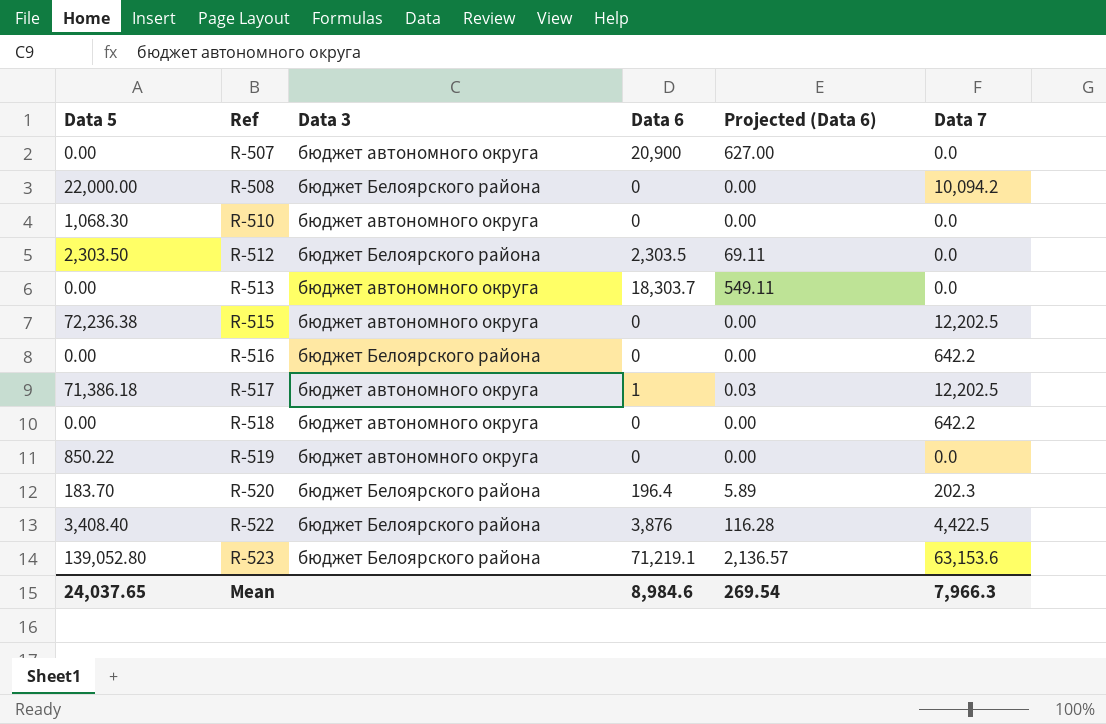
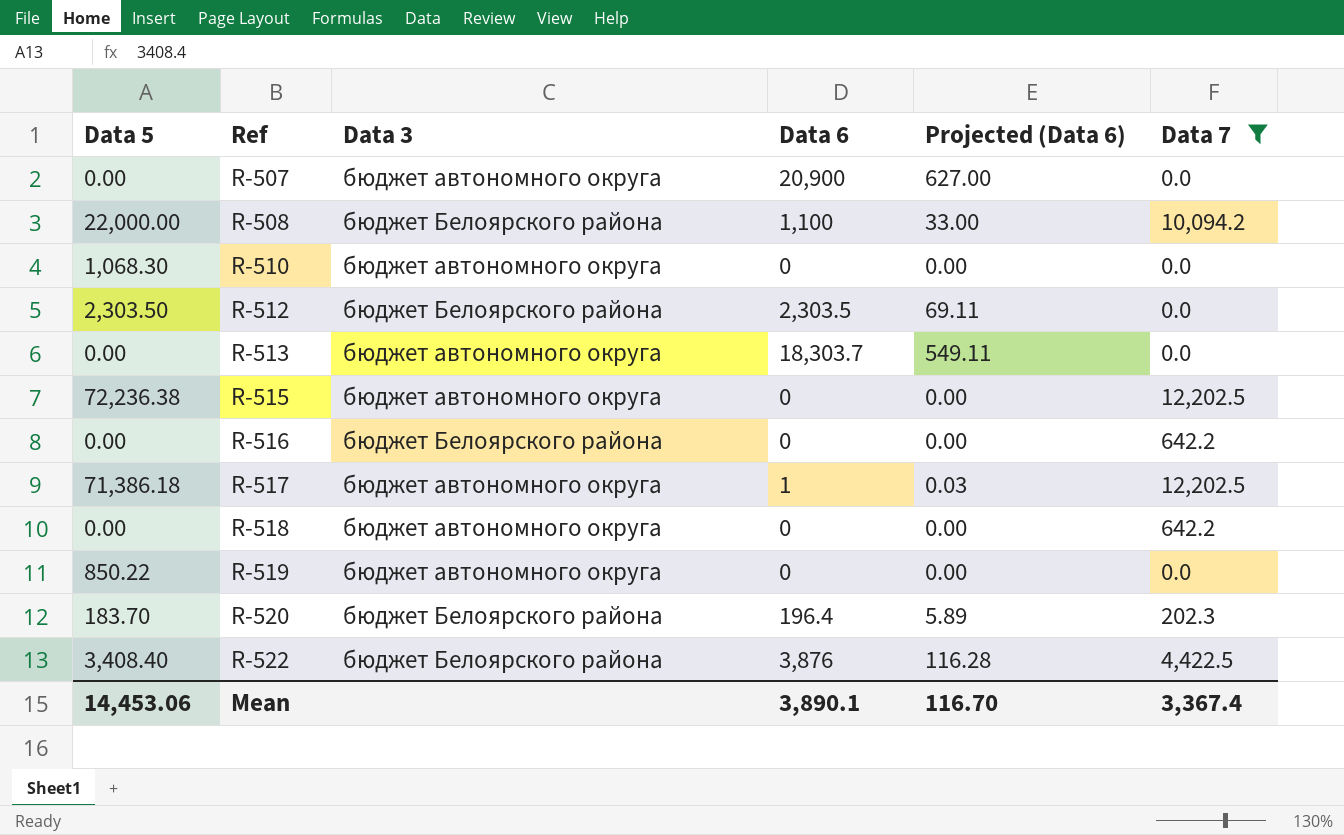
filter: none -> Data 7 != 63,153.6
R-508 | Data 6: 0 -> 1,100
R-508 | Projected (Data 6): 0.00 -> 33.00
Mean | Data 5: 24,037.65 -> 14,453.06
Mean | Data 6: 8,984.6 -> 3,890.1
Mean | Projected (Data 6): 269.54 -> 116.70
Mean | Data 7: 7,966.3 -> 3,367.4

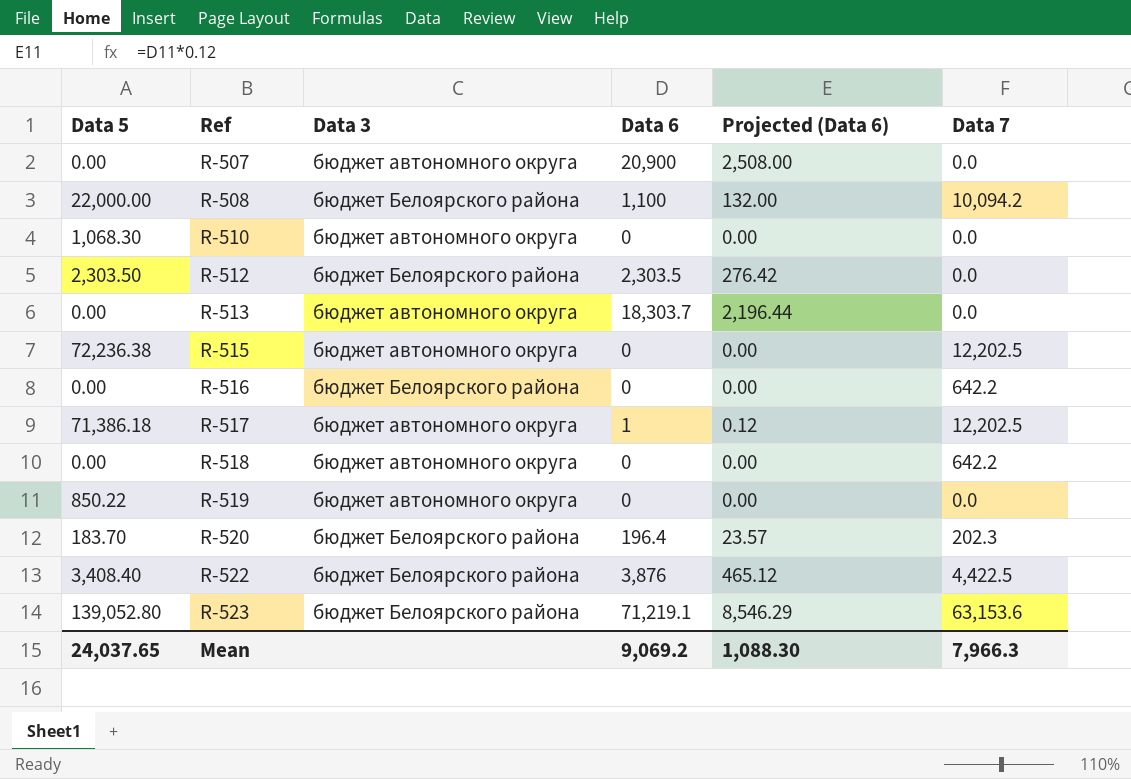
filter: Data 7 != 63,153.6 -> none
column Projected (Data 6) | formula: [Data 6] * 0.03 -> [Data 6] * 0.12
Mean | Data 5: 14,453.06 -> 24,037.65
Mean | Data 6: 3,890.1 -> 9,069.2
Mean | Projected (Data 6): 116.70 -> 1,088.30
Mean | Data 7: 3,367.4 -> 7,966.3

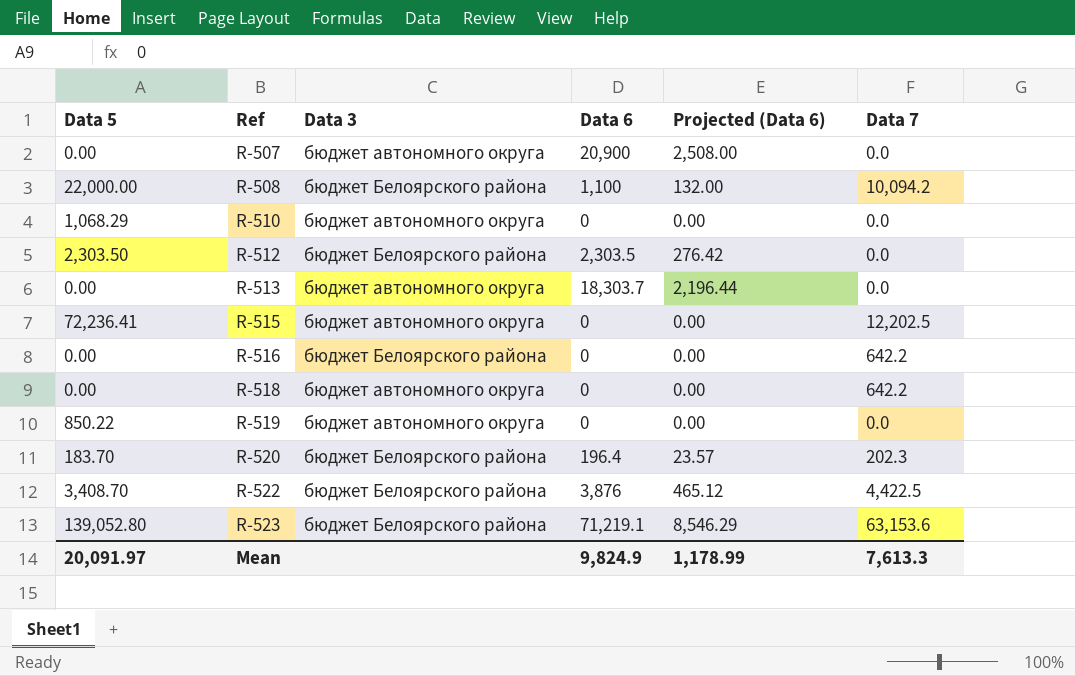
row R-517: 71,386.18 | бюджет автономного округа | 1 | 0.12 | 12,202.5 -> none
R-510 | Data 5: 1,068.30 -> 1,068.29
R-515 | Data 5: 72,236.38 -> 72,236.41
R-522 | Data 5: 3,408.40 -> 3,408.70
Mean | Data 5: 24,037.65 -> 20,091.97
Mean | Data 6: 9,069.2 -> 9,824.9
Mean | Projected (Data 6): 1,088.30 -> 1,178.99
Mean | Data 7: 7,966.3 -> 7,613.3

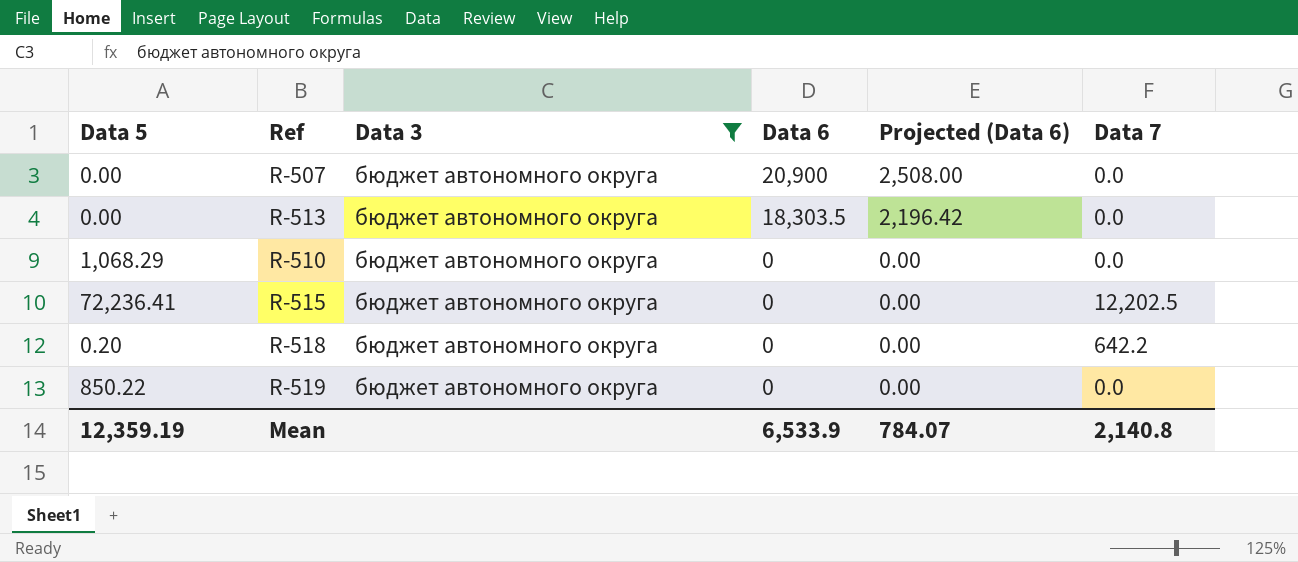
filter: none -> Data 3 = бюджет автономного округа
row order: Ref ascending -> Data 6 descending
R-513 | Data 6: 18,303.7 -> 18,303.5
R-513 | Projected (Data 6): 2,196.44 -> 2,196.42
R-518 | Data 5: 0.00 -> 0.20
Mean | Data 5: 20,091.97 -> 12,359.19
Mean | Data 6: 9,824.9 -> 6,533.9
Mean | Projected (Data 6): 1,178.99 -> 784.07
Mean | Data 7: 7,613.3 -> 2,140.8

